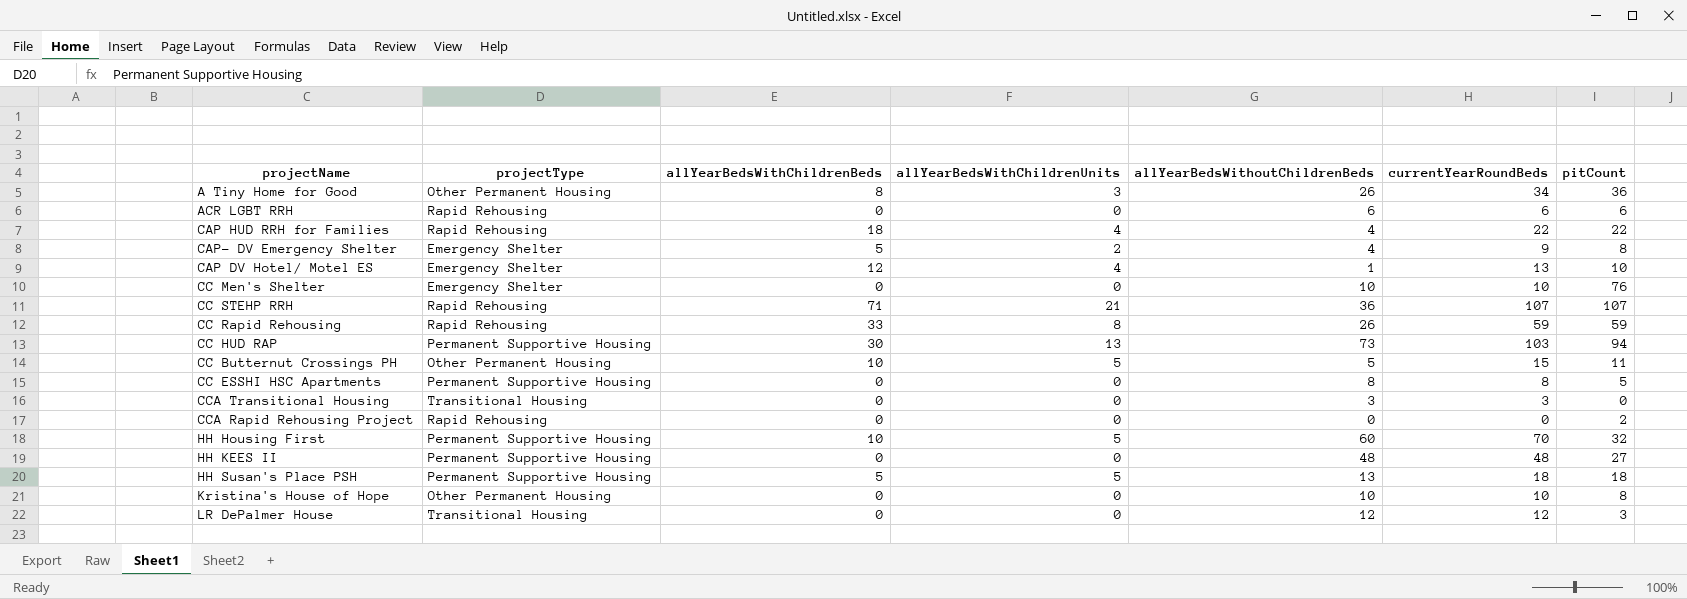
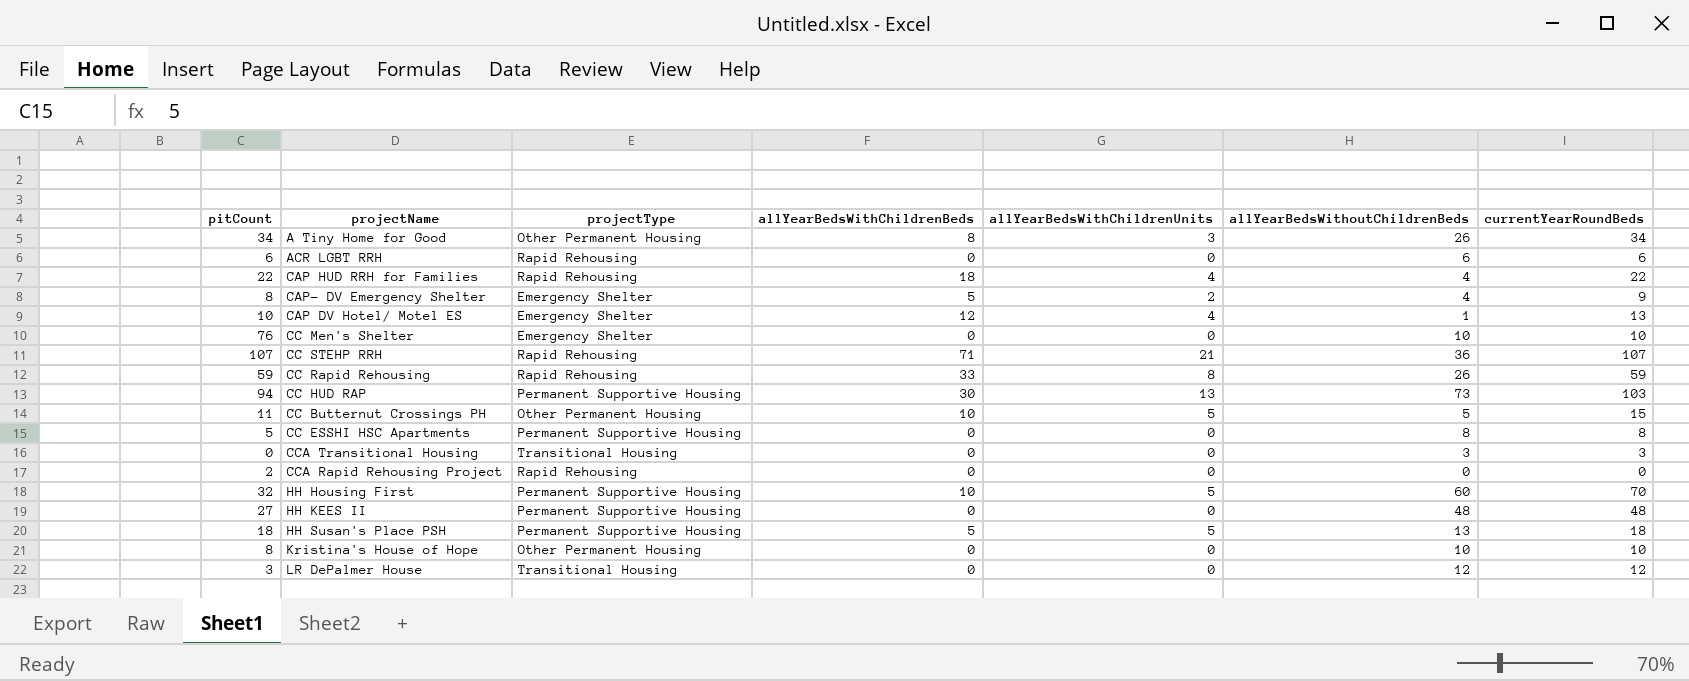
column pitCount | position: 7 -> 1
A Tiny Home for Good | pitCount: 36 -> 34

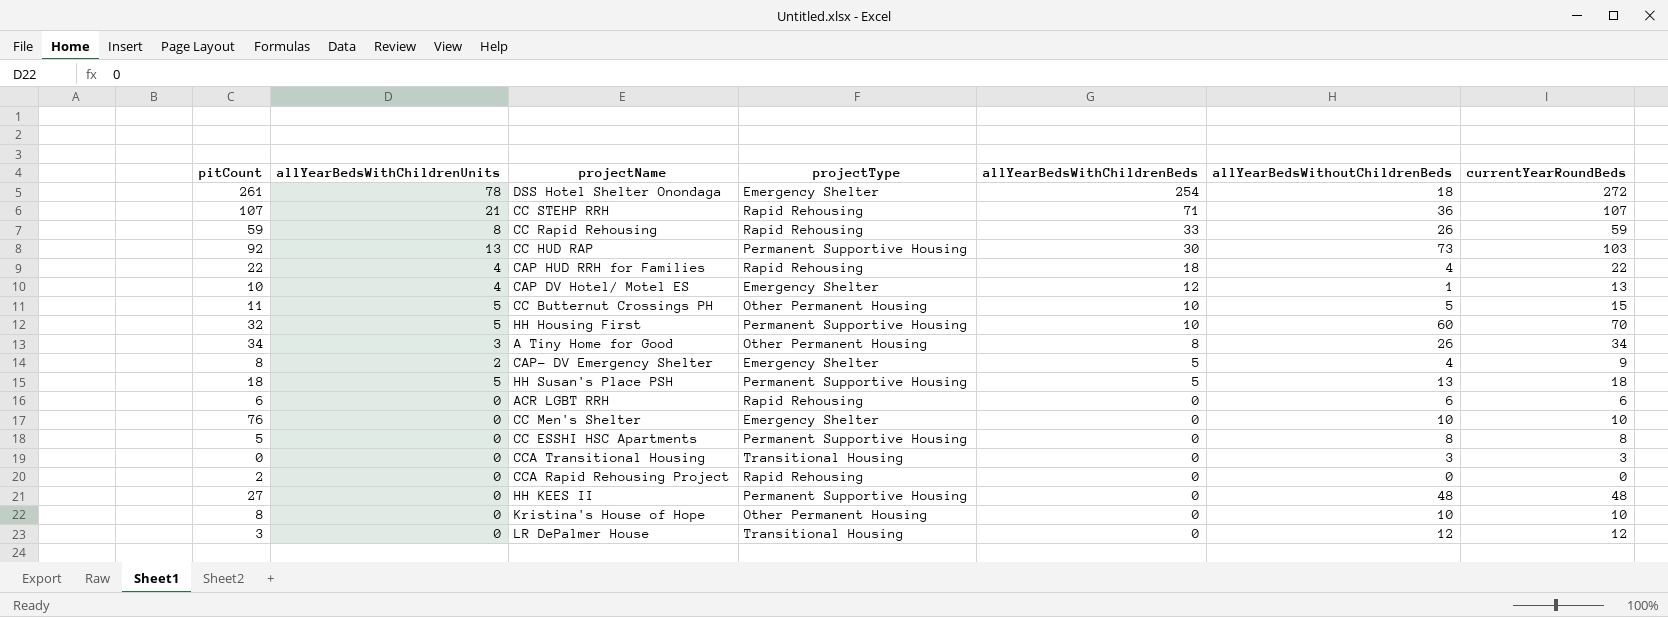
row order: none -> allYearBedsWithChildrenBeds descending
column allYearBedsWithChildrenUnits | position: 5 -> 2
row DSS Hotel Shelter Onondaga: none -> 261 | 78 | Emergency Shelter | 254 | 18 | 272
CC HUD RAP | pitCount: 94 -> 92

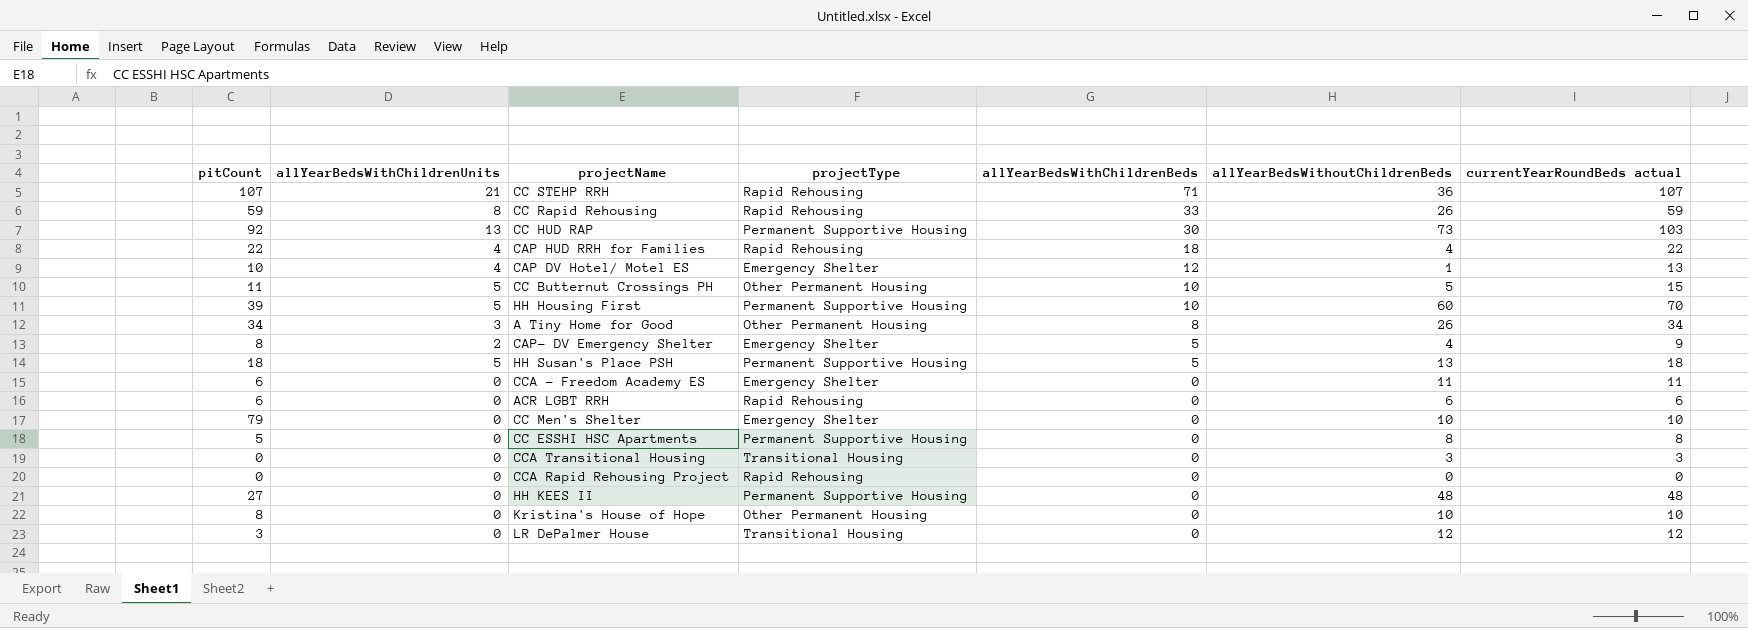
column name: currentYearRoundBeds -> currentYearRoundBeds actual
row DSS Hotel Shelter Onondaga: 261 | 78 | Emergency Shelter | 254 | 18 | 272 -> none
HH Housing First | pitCount: 32 -> 39
row CCA - Freedom Academy ES: none -> 6 | 0 | Emergency Shelter | 0 | 11 | 11
CC Men's Shelter | pitCount: 76 -> 79
CCA Rapid Rehousing Project | pitCount: 2 -> 0

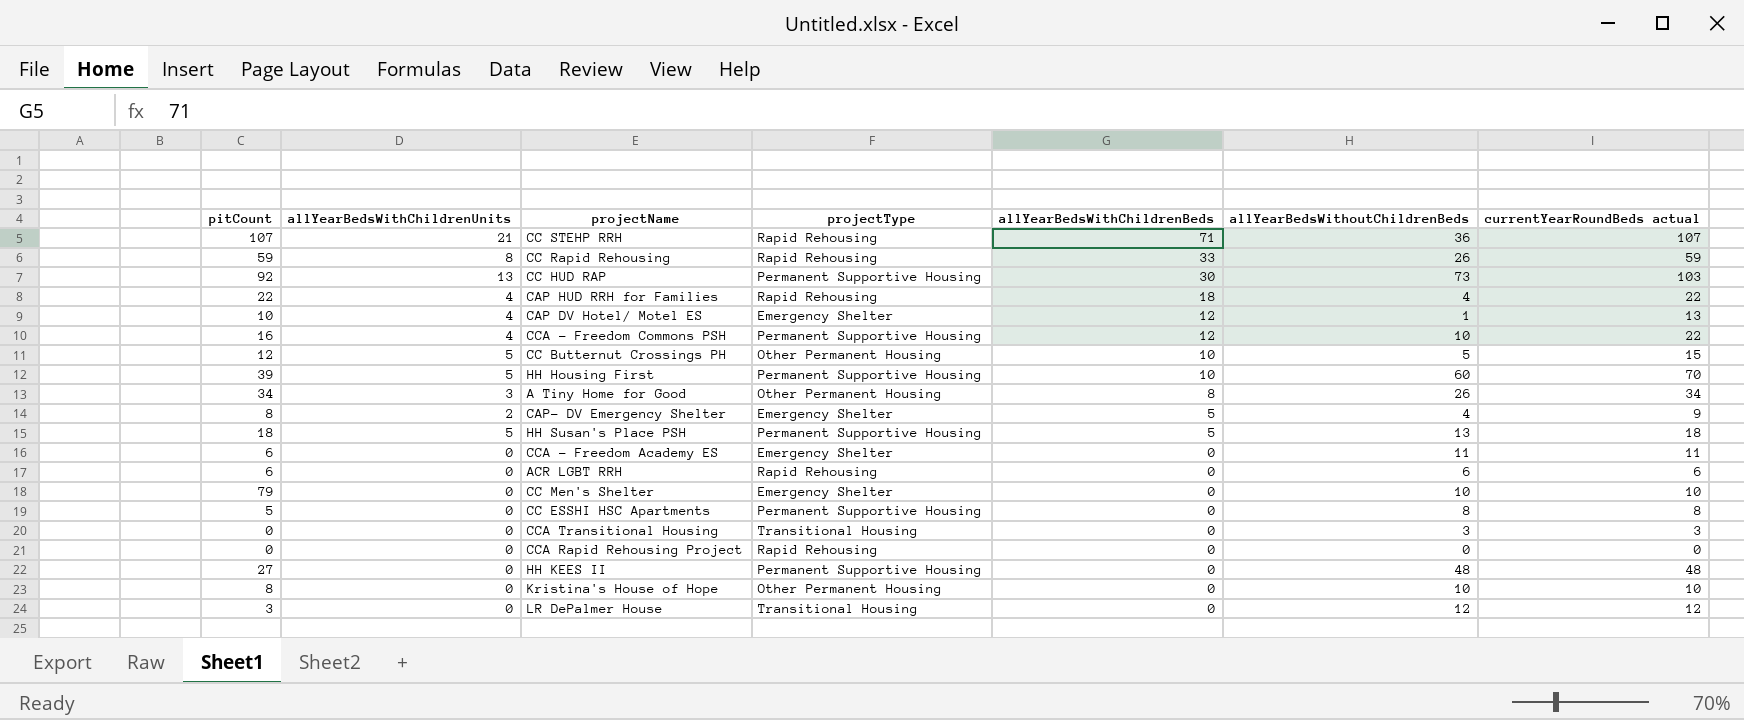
row CCA - Freedom Commons PSH: none -> 16 | 4 | Permanent Supportive Housing | 12 | 10 | 22
CC Butternut Crossings PH | pitCount: 11 -> 12

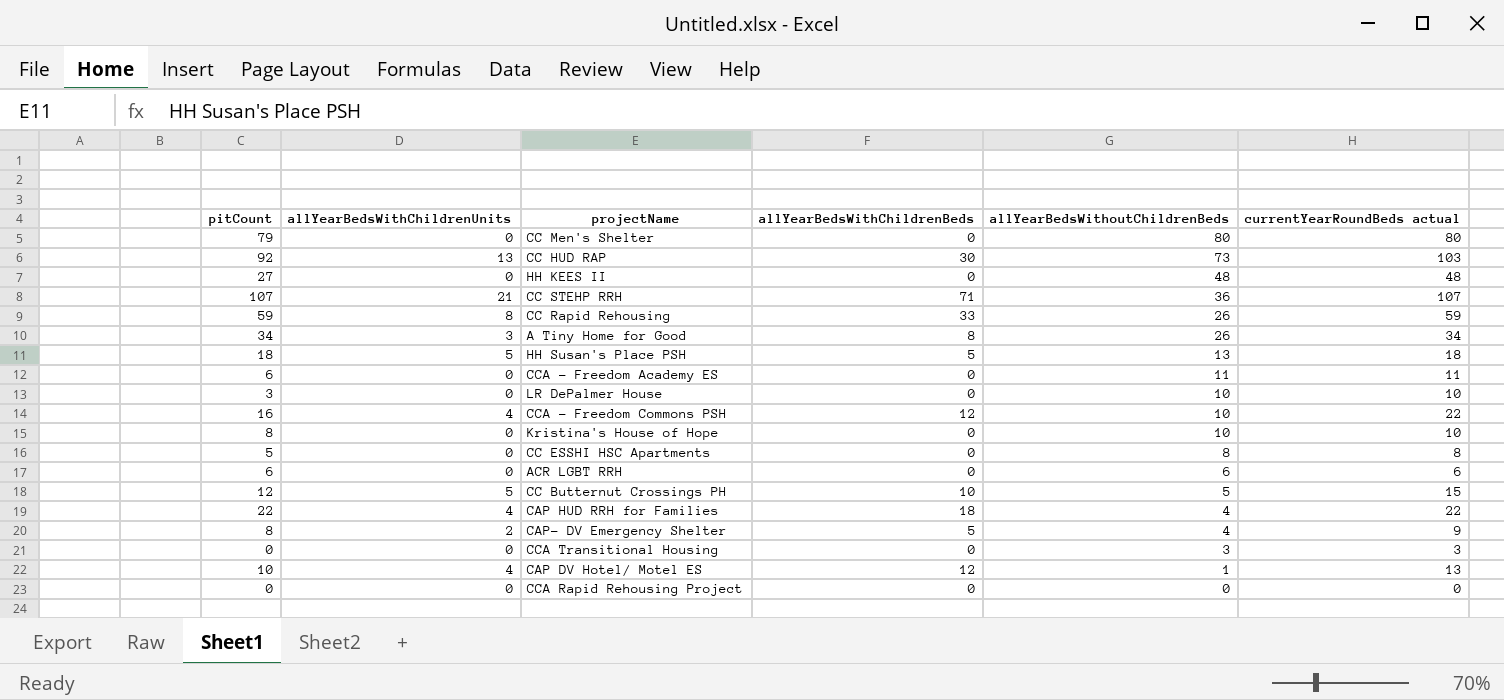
row order: allYearBedsWithChildrenBeds descending -> allYearBedsWithoutChildrenBeds descending
column projectType | position: 4 -> none
row HH Housing First: 39 | 5 | Permanent Supportive Housing | 10 | 60 | 70 -> none
CC Men's Shelter | allYearBedsWithoutChildrenBeds: 10 -> 80
CC Men's Shelter | currentYearRoundBeds actual: 10 -> 80
LR DePalmer House | allYearBedsWithoutChildrenBeds: 12 -> 10
LR DePalmer House | currentYearRoundBeds actual: 12 -> 10

